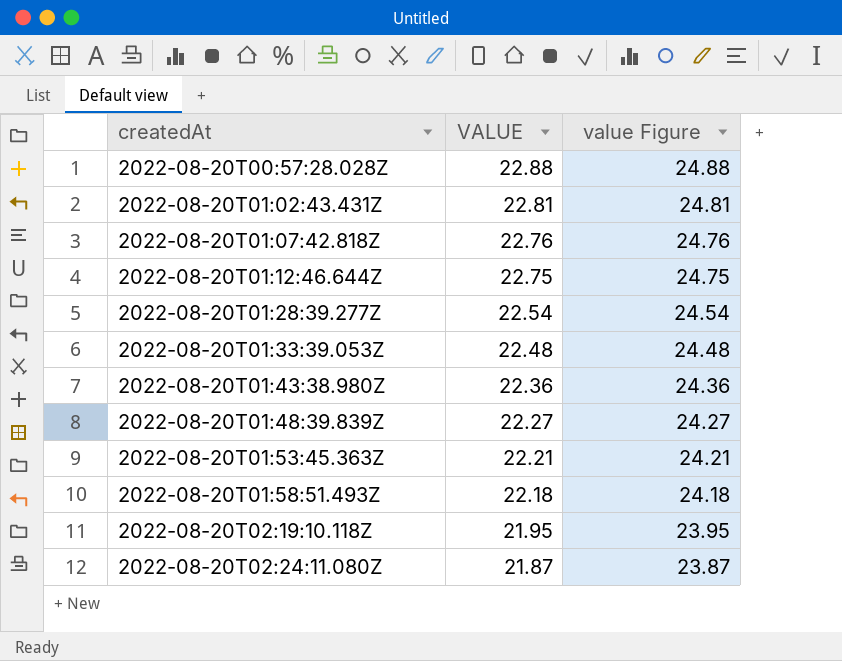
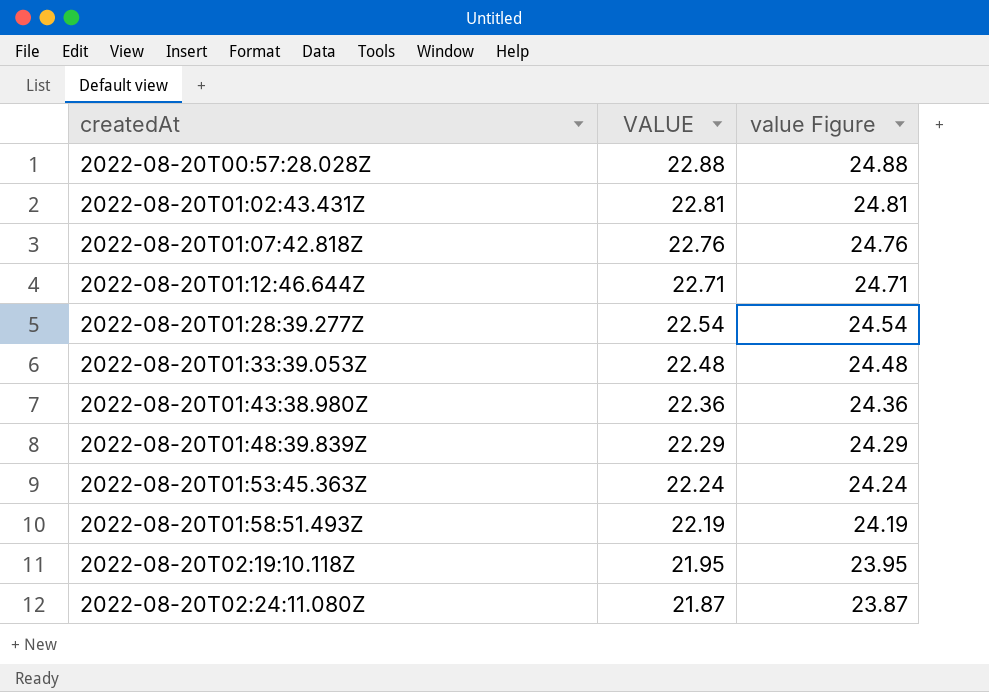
2022-08-20T01:12:46.644Z | VALUE: 22.75 -> 22.71
2022-08-20T01:12:46.644Z | value Figure: 24.75 -> 24.71
2022-08-20T01:48:39.839Z | VALUE: 22.27 -> 22.29
2022-08-20T01:48:39.839Z | value Figure: 24.27 -> 24.29
2022-08-20T01:53:45.363Z | VALUE: 22.21 -> 22.24
2022-08-20T01:53:45.363Z | value Figure: 24.21 -> 24.24
2022-08-20T01:58:51.493Z | VALUE: 22.18 -> 22.19
2022-08-20T01:58:51.493Z | value Figure: 24.18 -> 24.19

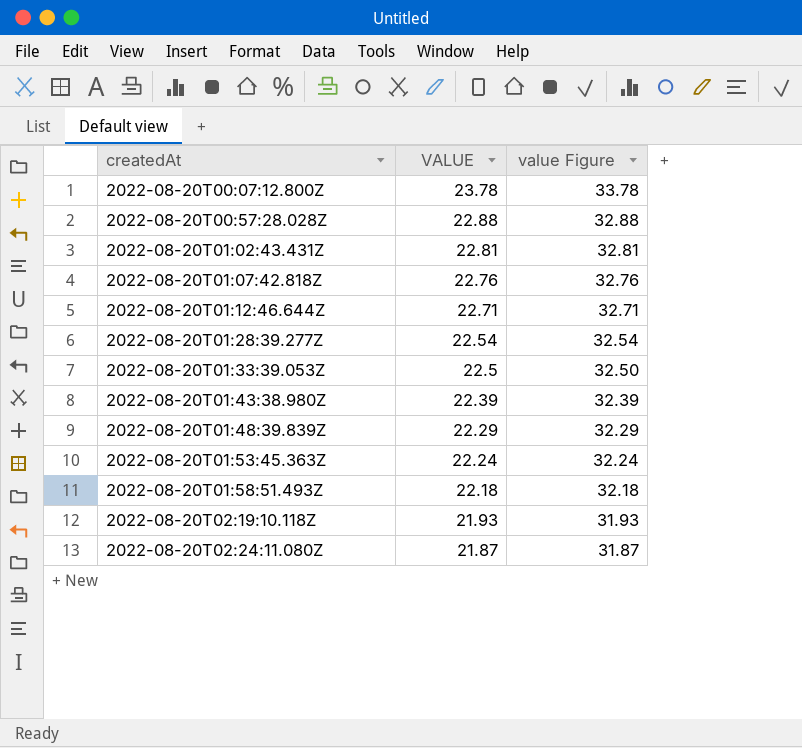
column value Figure | formula: [VALUE] + 2 -> [VALUE] + 10
row 2022-08-20T00:07:12.800Z: none -> 23.78 | 33.78
2022-08-20T01:33:39.053Z | VALUE: 22.48 -> 22.5
2022-08-20T01:43:38.980Z | VALUE: 22.36 -> 22.39
2022-08-20T01:58:51.493Z | VALUE: 22.19 -> 22.18
2022-08-20T02:19:10.118Z | VALUE: 21.95 -> 21.93

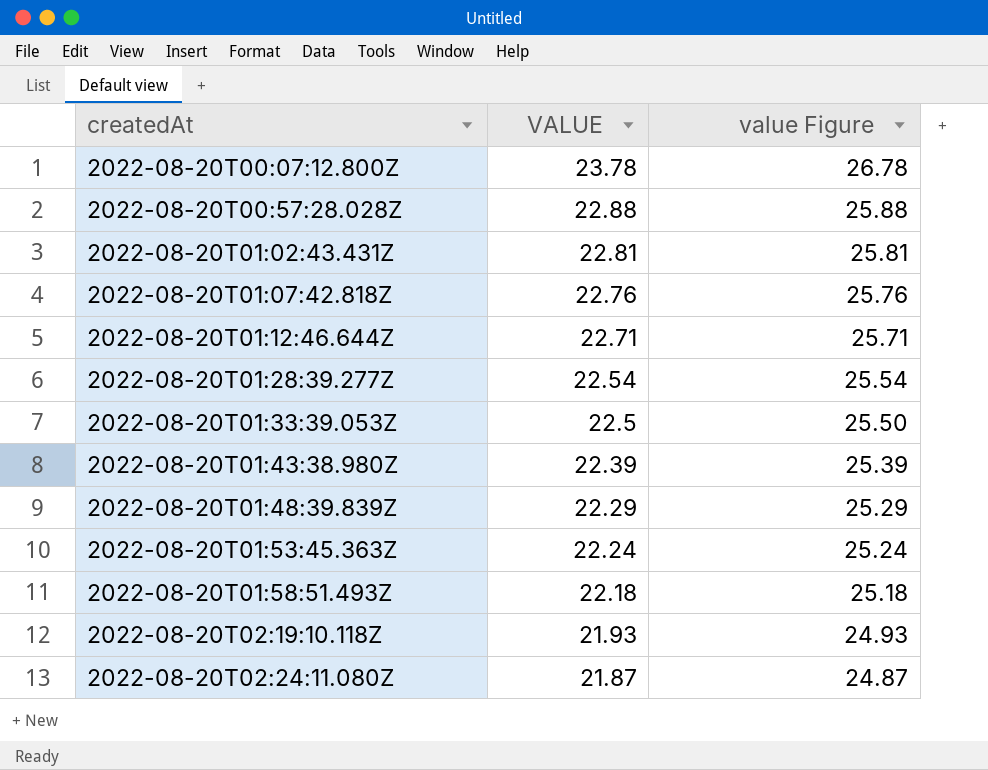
column value Figure | formula: [VALUE] + 10 -> [VALUE] + 3

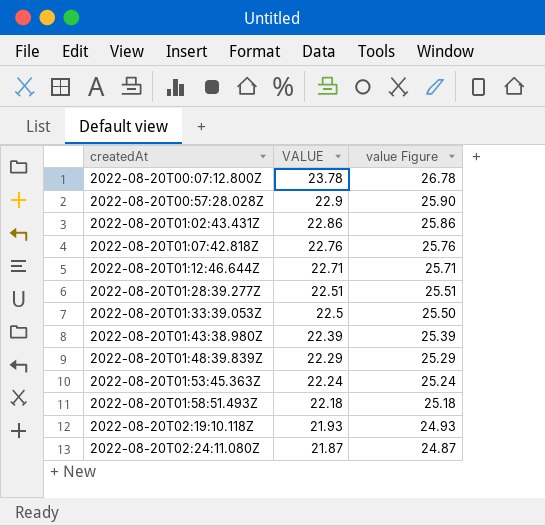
2022-08-20T00:57:28.028Z | VALUE: 22.88 -> 22.9
2022-08-20T00:57:28.028Z | value Figure: 25.88 -> 25.90
2022-08-20T01:02:43.431Z | VALUE: 22.81 -> 22.86
2022-08-20T01:02:43.431Z | value Figure: 25.81 -> 25.86
2022-08-20T01:28:39.277Z | VALUE: 22.54 -> 22.51
2022-08-20T01:28:39.277Z | value Figure: 25.54 -> 25.51

